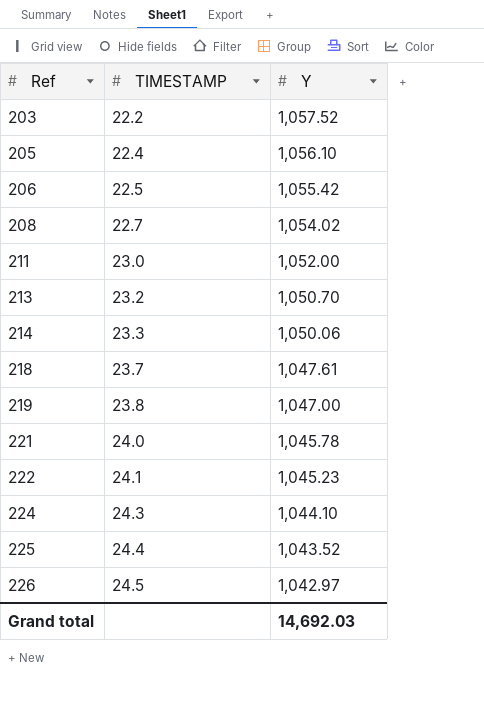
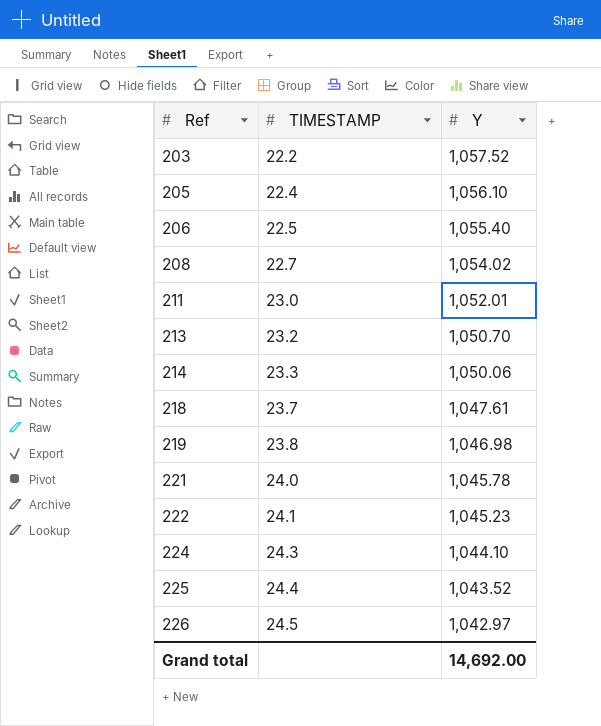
206 | Y: 1,055.42 -> 1,055.40
211 | Y: 1,052.00 -> 1,052.01
219 | Y: 1,047.00 -> 1,046.98
Grand total | Y: 14,692.03 -> 14,692.00

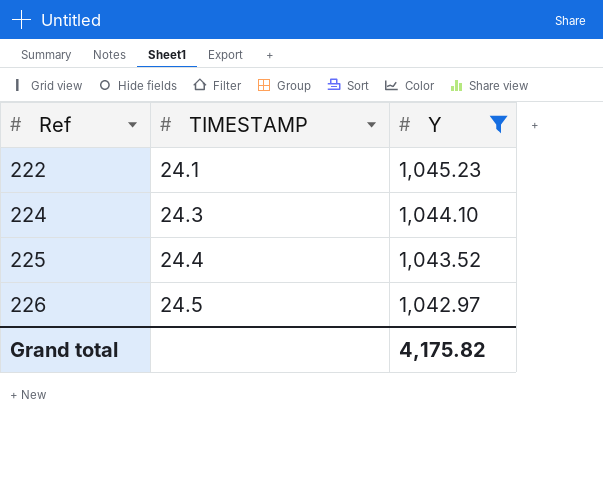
filter: none -> Y <= 1,045.23
Grand total | Y: 14,692.00 -> 4,175.82

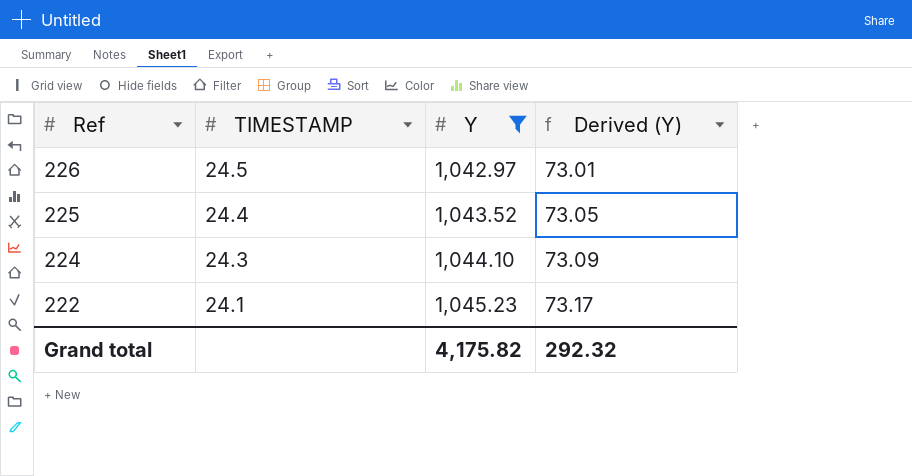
row order: Ref ascending -> Ref descending
column Derived (Y) | formula: none -> [Y] * 0.07

